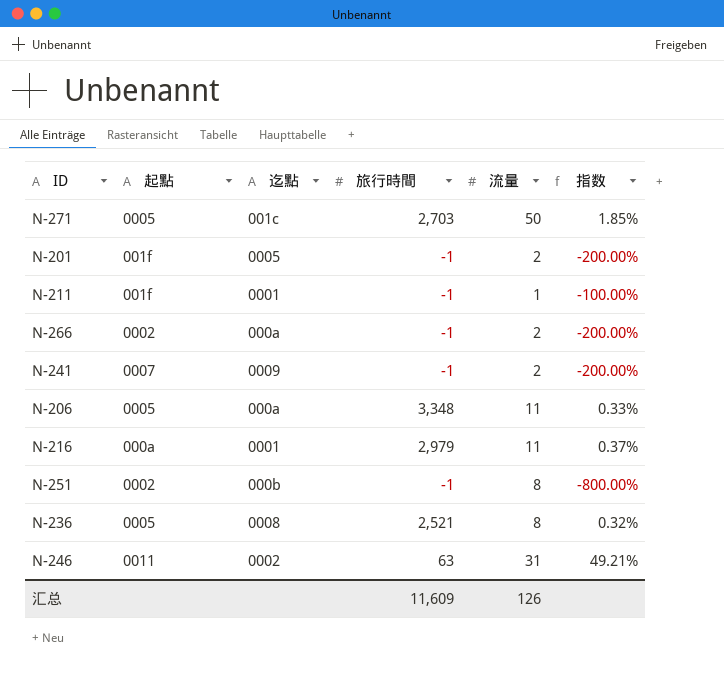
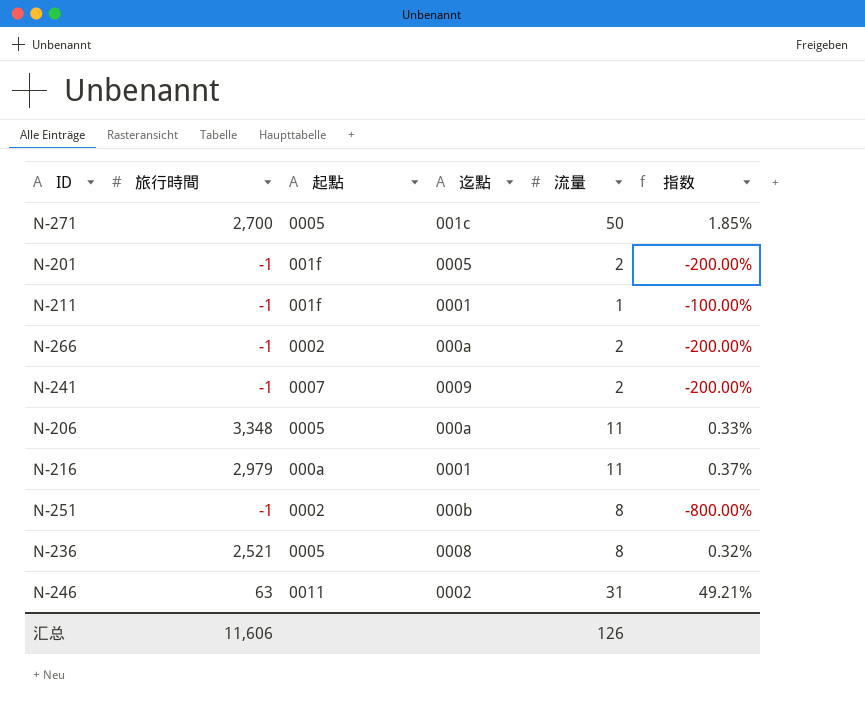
column 旅行時間 | position: 4 -> 2
N-271 | 旅行時間: 2,703 -> 2,700
汇总 | 旅行時間: 11,609 -> 11,606

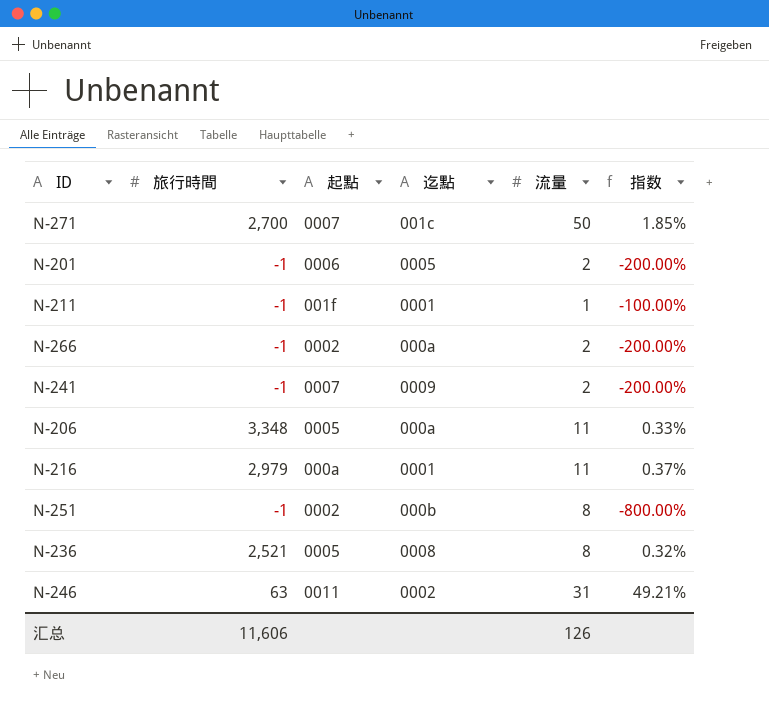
N-271 | 起點: 0005 -> 0007
N-201 | 起點: 001f -> 0006

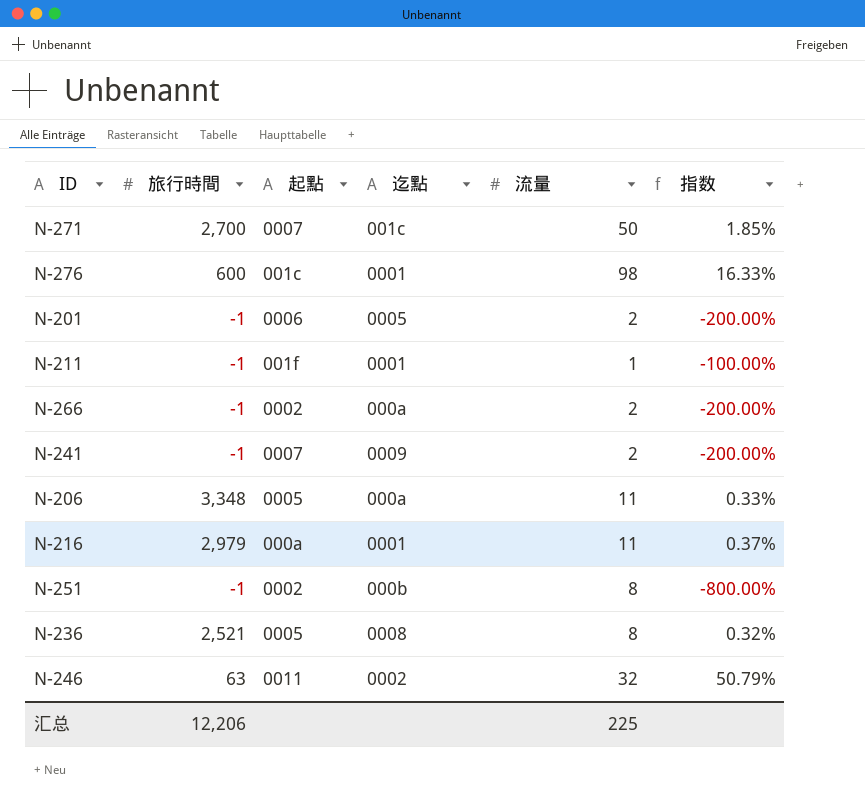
row N-276: none -> 600 | 001c | 0001 | 98 | 16.33%
N-246 | 流量: 31 -> 32
N-246 | 指数: 49.21% -> 50.79%
汇总 | 旅行時間: 11,606 -> 12,206
汇总 | 流量: 126 -> 225

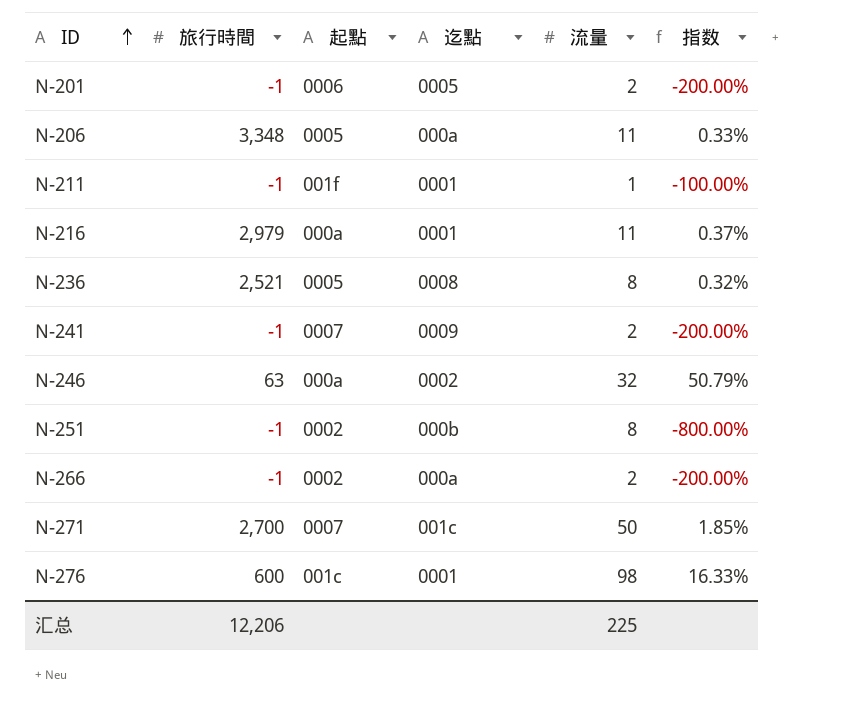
row order: none -> ID ascending
N-246 | 起點: 0011 -> 000a

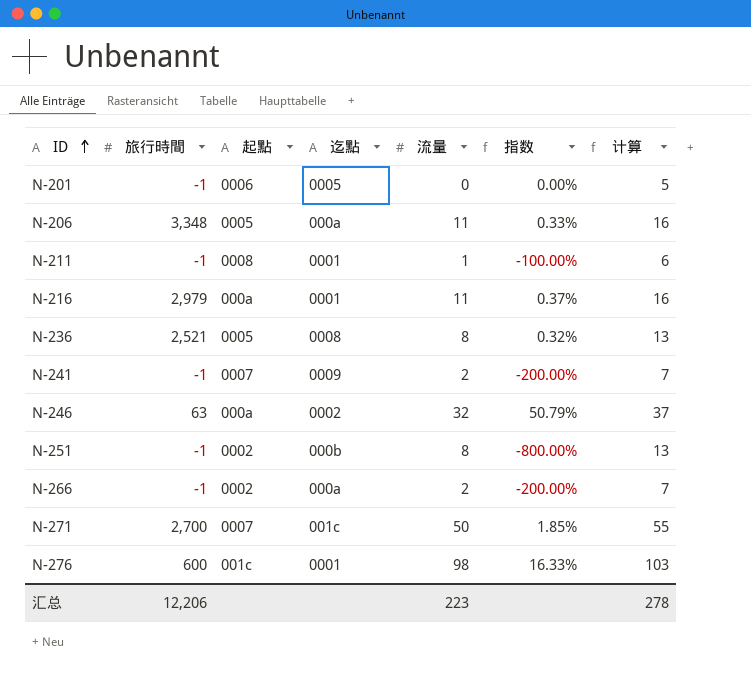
column 计算 | formula: none -> [流量] + 5
N-201 | 流量: 2 -> 0
N-201 | 指数: -200.00% -> 0.00%
N-211 | 起點: 001f -> 0008
汇总 | 流量: 225 -> 223

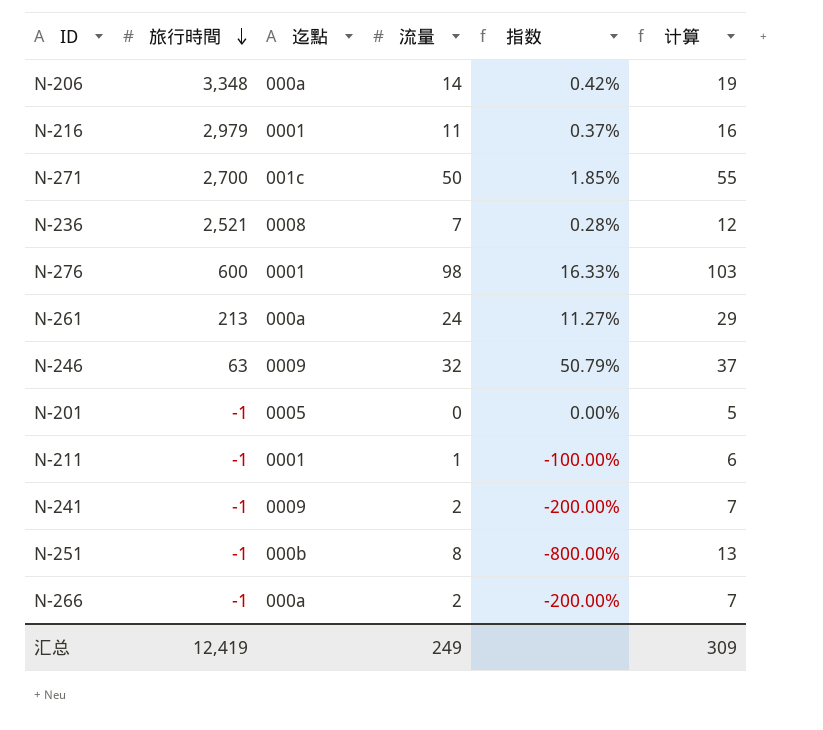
row order: ID ascending -> 旅行時間 descending
column 起點 | position: 3 -> none
N-206 | 流量: 11 -> 14
N-206 | 指数: 0.33% -> 0.42%
N-206 | 计算: 16 -> 19
N-236 | 流量: 8 -> 7
N-236 | 指数: 0.32% -> 0.28%
N-236 | 计算: 13 -> 12
row N-261: none -> 213 | 000a | 24 | 11.27% | 29
N-246 | 迄點: 0002 -> 0009
汇总 | 旅行時間: 12,206 -> 12,419
汇总 | 流量: 223 -> 249
汇总 | 计算: 278 -> 309

